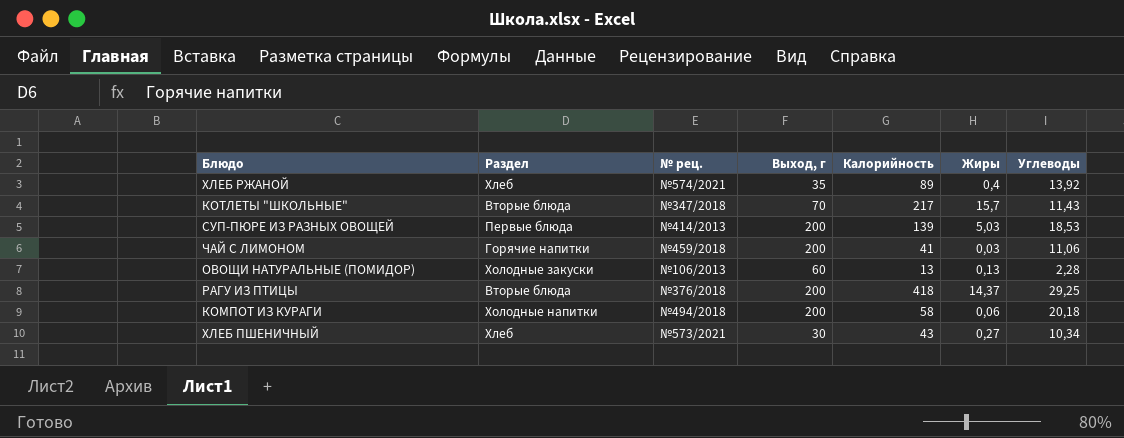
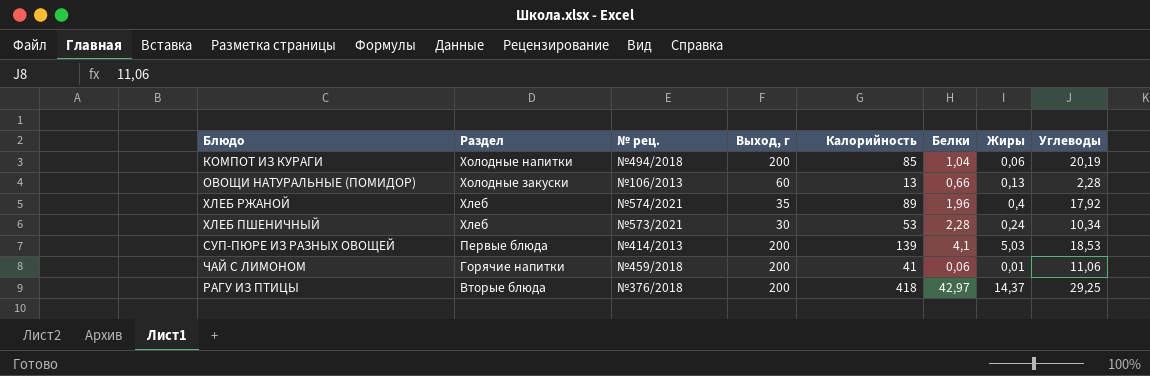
row order: none -> Раздел descending
column Белки | position: none -> 6
row КОТЛЕТЫ "ШКОЛЬНЫЕ": Вторые блюда | №347/2018 | 70 | 217 | 15,7 | 11,43 -> none
КОМПОТ ИЗ КУРАГИ | Калорийность: 58 -> 85
КОМПОТ ИЗ КУРАГИ | Углеводы: 20,18 -> 20,19
ХЛЕБ РЖАНОЙ | Углеводы: 13,92 -> 17,92
ХЛЕБ ПШЕНИЧНЫЙ | Калорийность: 43 -> 53
ХЛЕБ ПШЕНИЧНЫЙ | Жиры: 0,27 -> 0,24
ЧАЙ С ЛИМОНОМ | Жиры: 0,03 -> 0,01

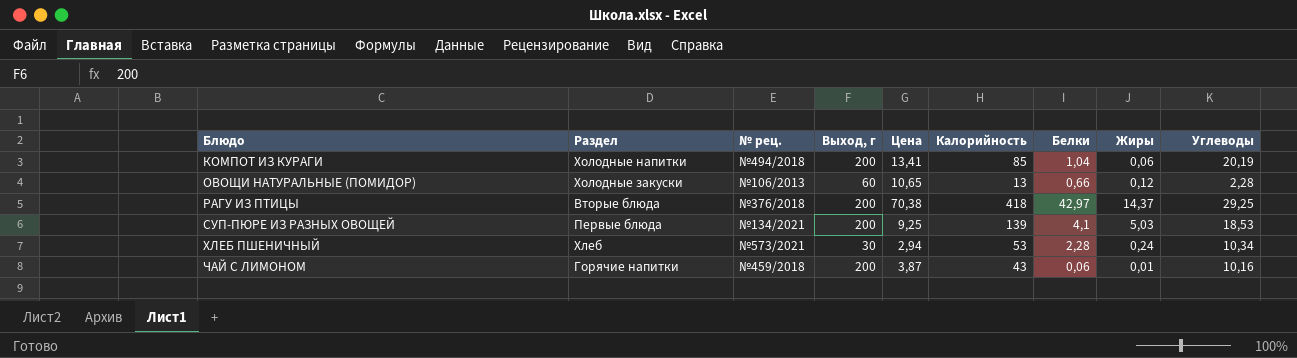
row order: Раздел descending -> Блюдо ascending
column Цена | position: none -> 5
row ХЛЕБ РЖАНОЙ: Хлеб | №574/2021 | 35 | 89 | 1,96 | 0,4 | 17,92 -> none
ОВОЩИ НАТУРАЛЬНЫЕ (ПОМИДОР) | Жиры: 0,13 -> 0,12
СУП-ПЮРЕ ИЗ РАЗНЫХ ОВОЩЕЙ | № рец.: №414/2013 -> №134/2021
ЧАЙ С ЛИМОНОМ | Калорийность: 41 -> 43
ЧАЙ С ЛИМОНОМ | Углеводы: 11,06 -> 10,16

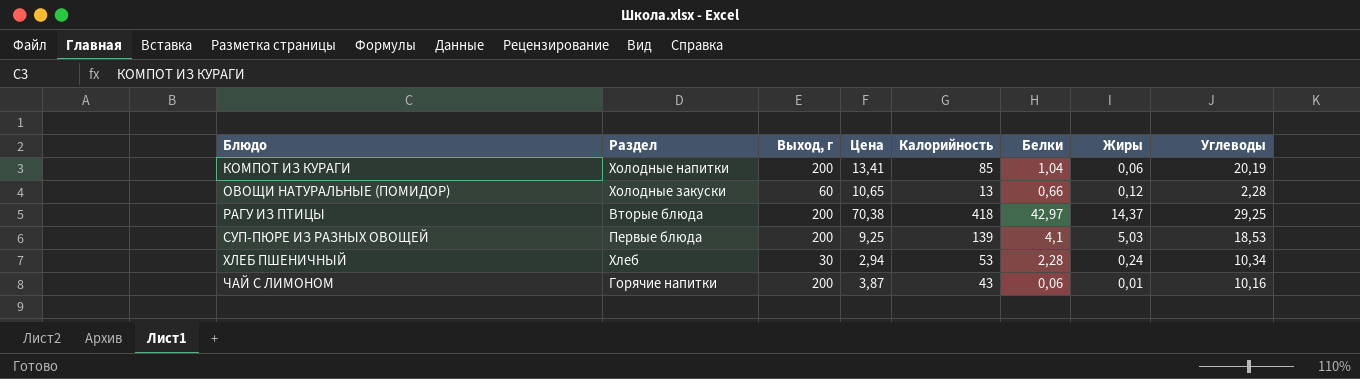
column № рец. | position: 3 -> none

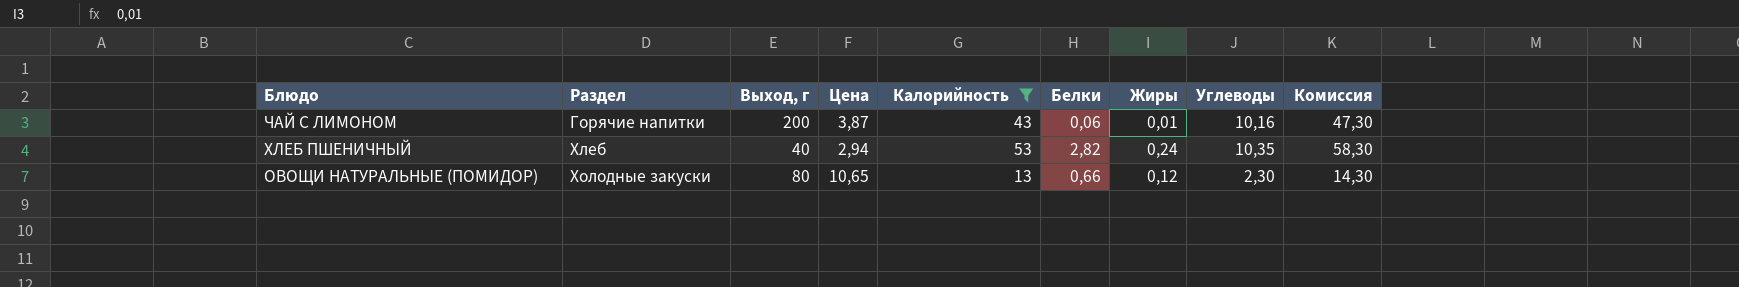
filter: none -> Калорийность <= 53
row order: Блюдо ascending -> Блюдо descending
column Комиссия | formula: none -> [Калорийность] * 1,1
ХЛЕБ ПШЕНИЧНЫЙ | Выход, г: 30 -> 40
ХЛЕБ ПШЕНИЧНЫЙ | Белки: 2,28 -> 2,82
ХЛЕБ ПШЕНИЧНЫЙ | Углеводы: 10,34 -> 10,35
ОВОЩИ НАТУРАЛЬНЫЕ (ПОМИДОР) | Выход, г: 60 -> 80
ОВОЩИ НАТУРАЛЬНЫЕ (ПОМИДОР) | Углеводы: 2,28 -> 2,30

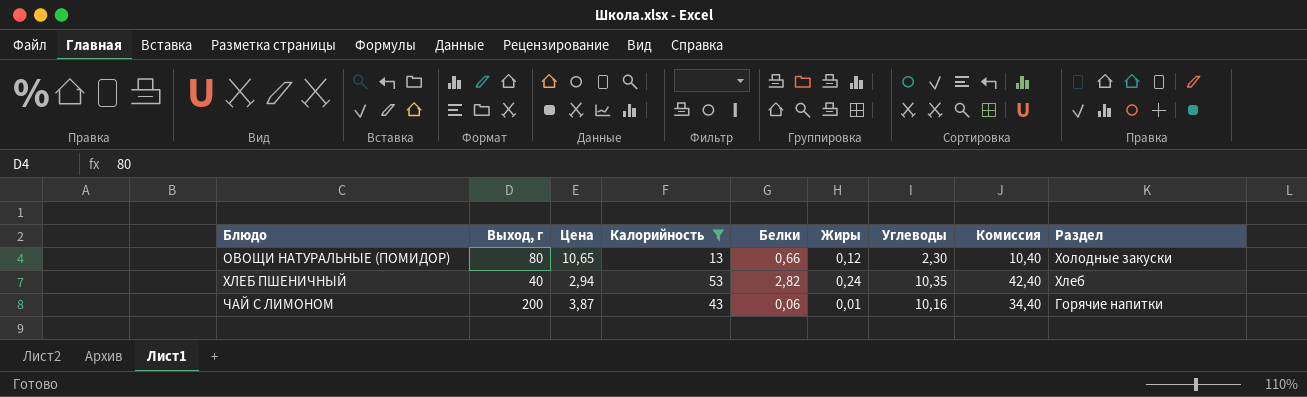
row order: Блюдо descending -> Блюдо ascending
column Комиссия | formula: [Калорийность] * 1,1 -> [Калорийность] * 0,8
column Раздел | position: 2 -> 9

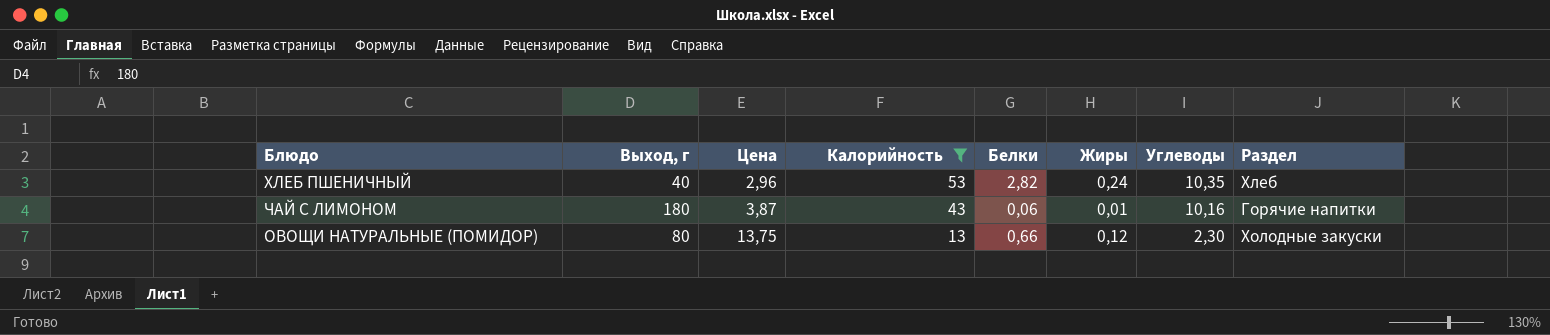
row order: Блюдо ascending -> Цена ascending
column Комиссия | formula: [Калорийность] * 0,8 -> none
ХЛЕБ ПШЕНИЧНЫЙ | Цена: 2,94 -> 2,96
ЧАЙ С ЛИМОНОМ | Выход, г: 200 -> 180
ОВОЩИ НАТУРАЛЬНЫЕ (ПОМИДОР) | Цена: 10,65 -> 13,75

